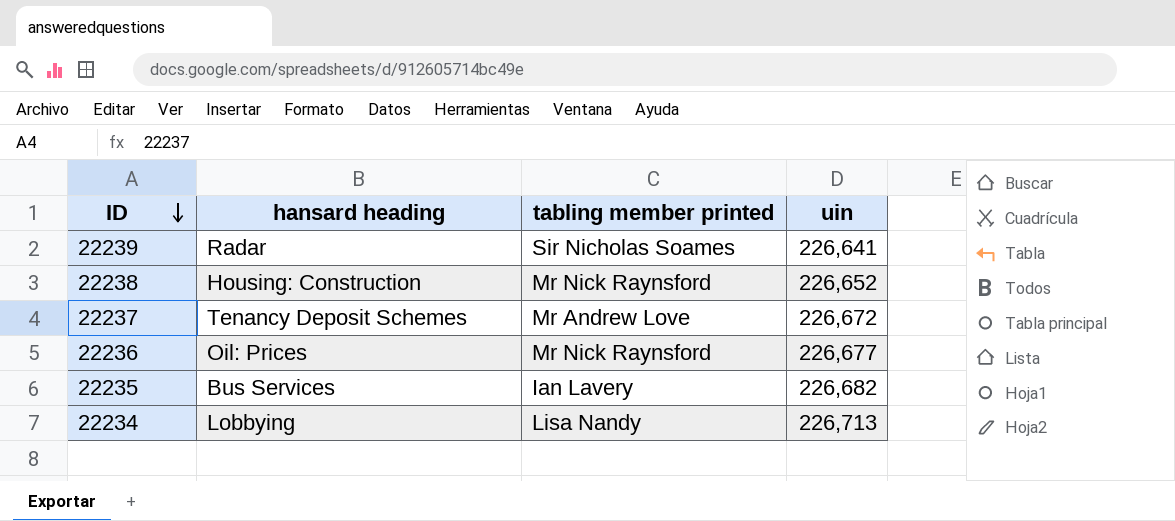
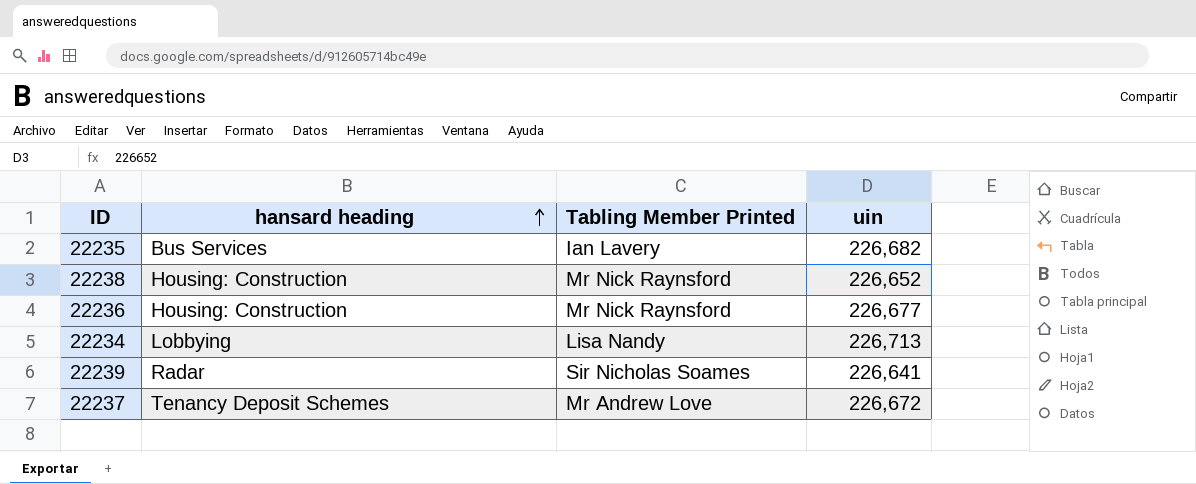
row order: ID descending -> hansard heading ascending
column name: tabling member printed -> Tabling Member Printed
22236 | hansard heading: Oil: Prices -> Housing: Construction

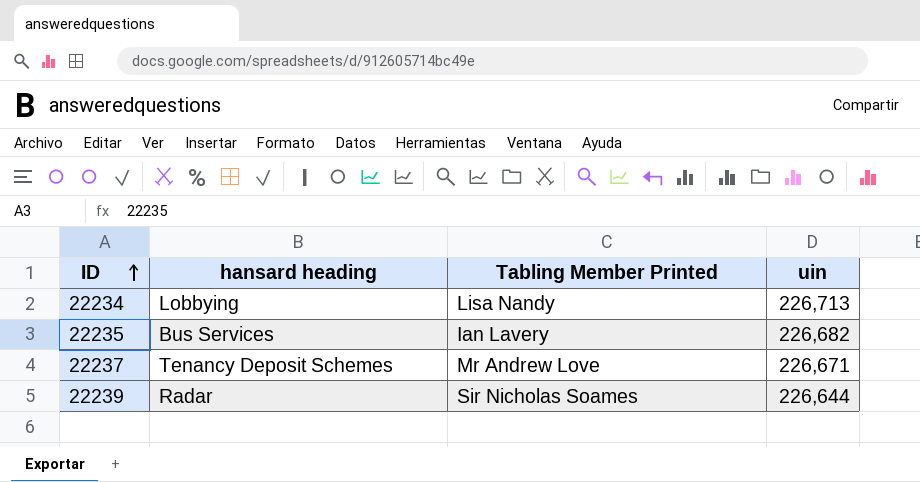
row order: hansard heading ascending -> ID ascending
row 22238: Housing: Construction | Mr Nick Raynsford | 226,652 -> none
row 22236: Housing: Construction | Mr Nick Raynsford | 226,677 -> none
22237 | uin: 226,672 -> 226,671
22239 | uin: 226,641 -> 226,644

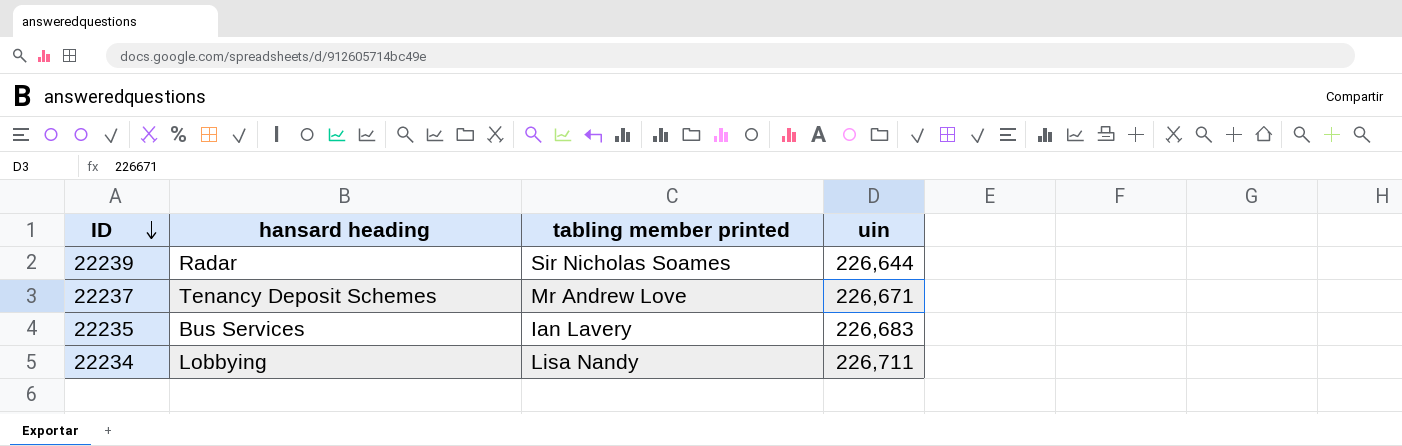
row order: ID ascending -> ID descending
column name: Tabling Member Printed -> tabling member printed
22235 | uin: 226,682 -> 226,683
22234 | uin: 226,713 -> 226,711

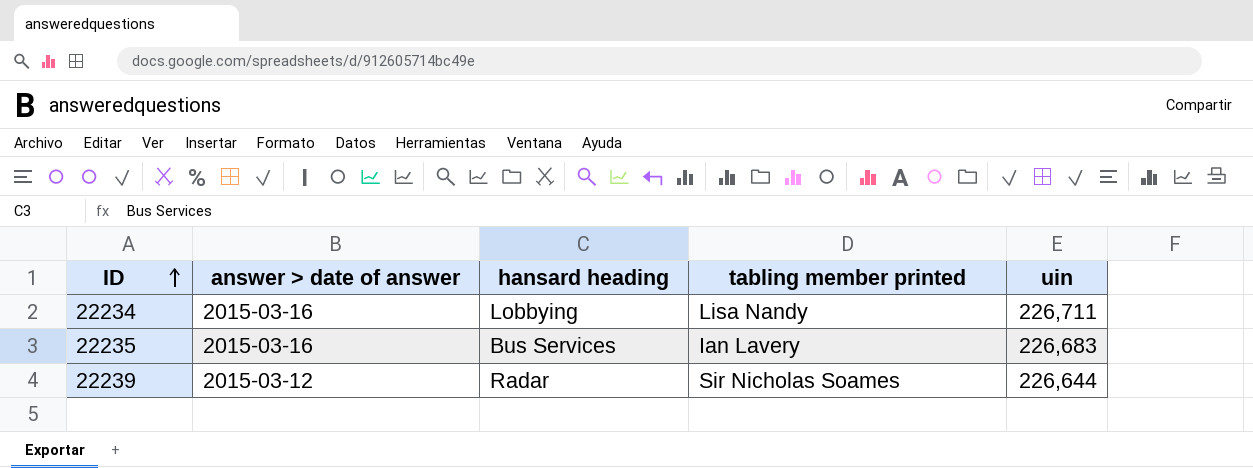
row order: ID descending -> ID ascending
column answer > date of answer | position: none -> 2
row 22237: Tenancy Deposit Schemes | Mr Andrew Love | 226,671 -> none

